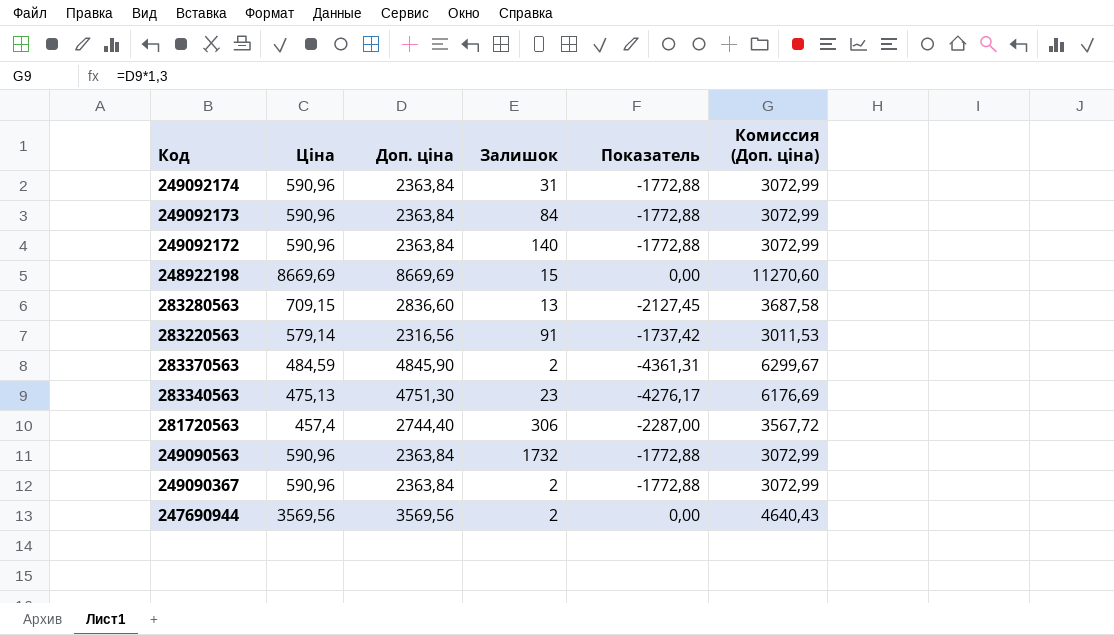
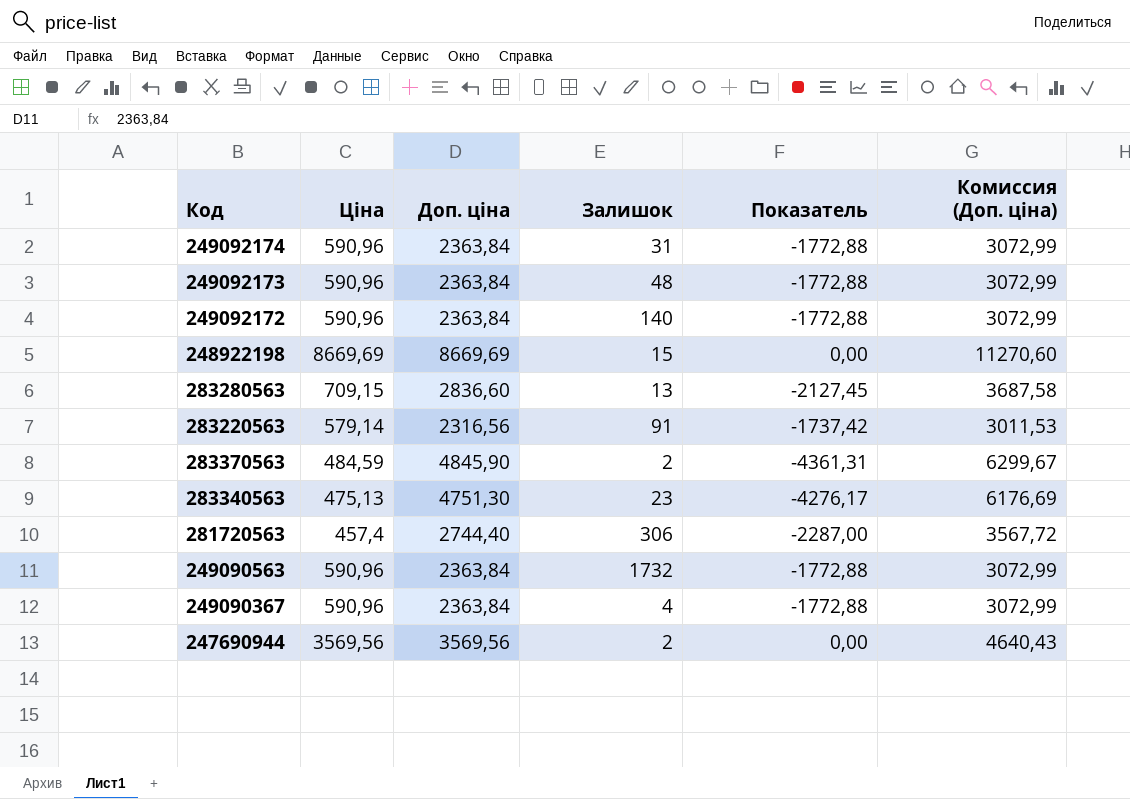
249092173 | Залишок: 84 -> 48
249090367 | Залишок: 2 -> 4

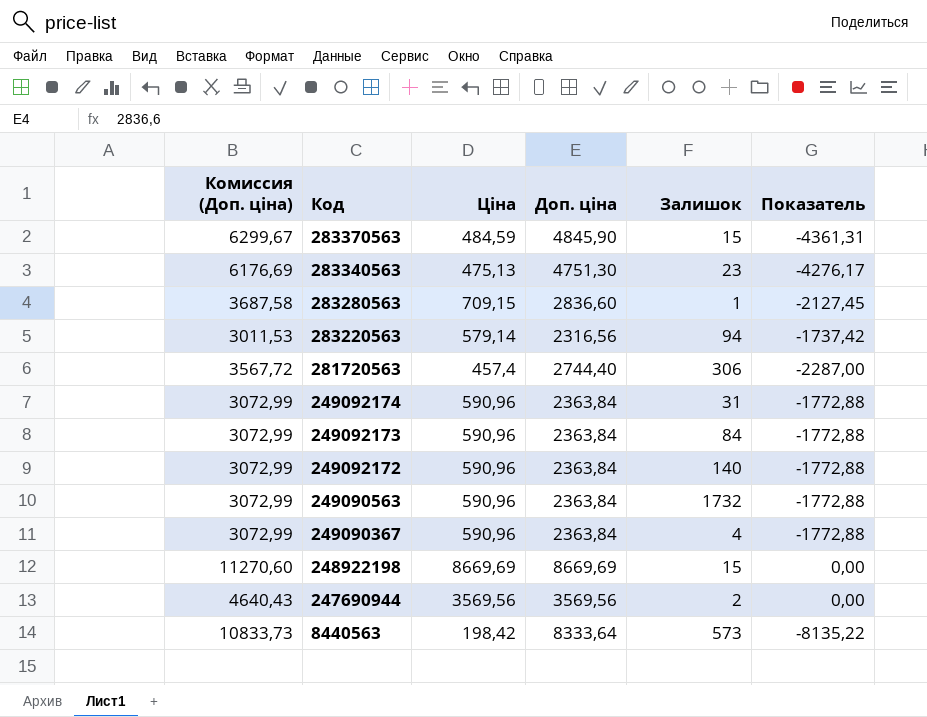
row order: none -> Код descending
column Комиссия (Доп. ціна) | position: 6 -> 1
283370563 | Залишок: 2 -> 15
283280563 | Залишок: 13 -> 1
283220563 | Залишок: 91 -> 94
249092173 | Залишок: 48 -> 84
row 8440563: none -> 10833,73 | 198,42 | 8333,64 | 573 | -8135,22

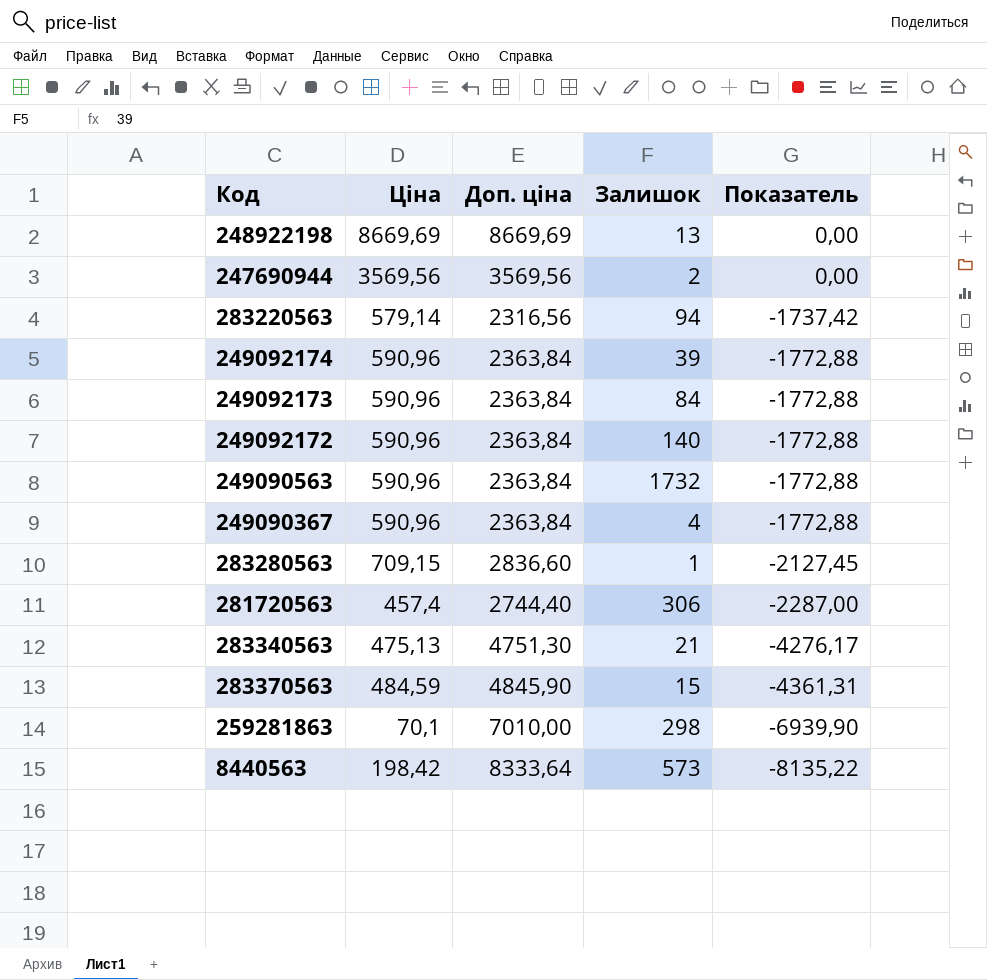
row order: Код descending -> Показатель descending
column Комиссия (Доп. ціна) | formula: [Доп. ціна] * 1,3 -> none
248922198 | Залишок: 15 -> 13
249092174 | Залишок: 31 -> 39
283340563 | Залишок: 23 -> 21
row 259281863: none -> 70,1 | 7010,00 | 298 | -6939,90

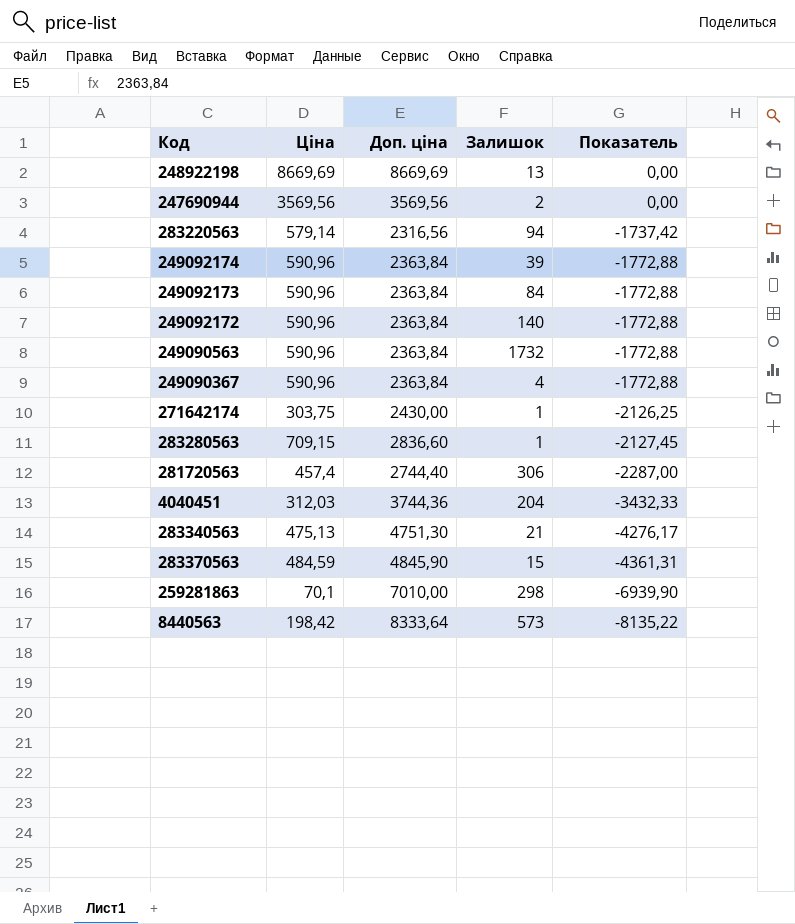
row 271642174: none -> 303,75 | 2430,00 | 1 | -2126,25
row 4040451: none -> 312,03 | 3744,36 | 204 | -3432,33

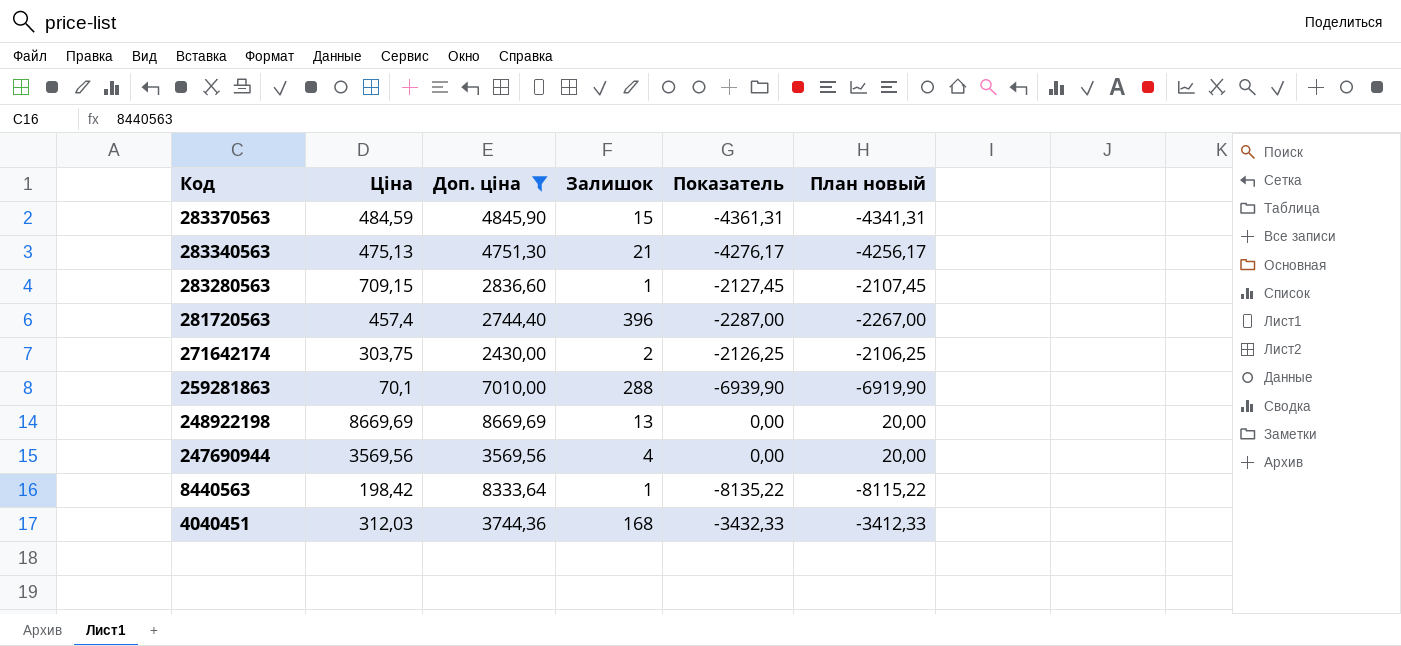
filter: none -> Доп. ціна >= 2430,00
row order: Показатель descending -> Код descending
column План новый | formula: none -> [Показатель] + 20
281720563 | Залишок: 306 -> 396
271642174 | Залишок: 1 -> 2
259281863 | Залишок: 298 -> 288
247690944 | Залишок: 2 -> 4
8440563 | Залишок: 573 -> 1
4040451 | Залишок: 204 -> 168

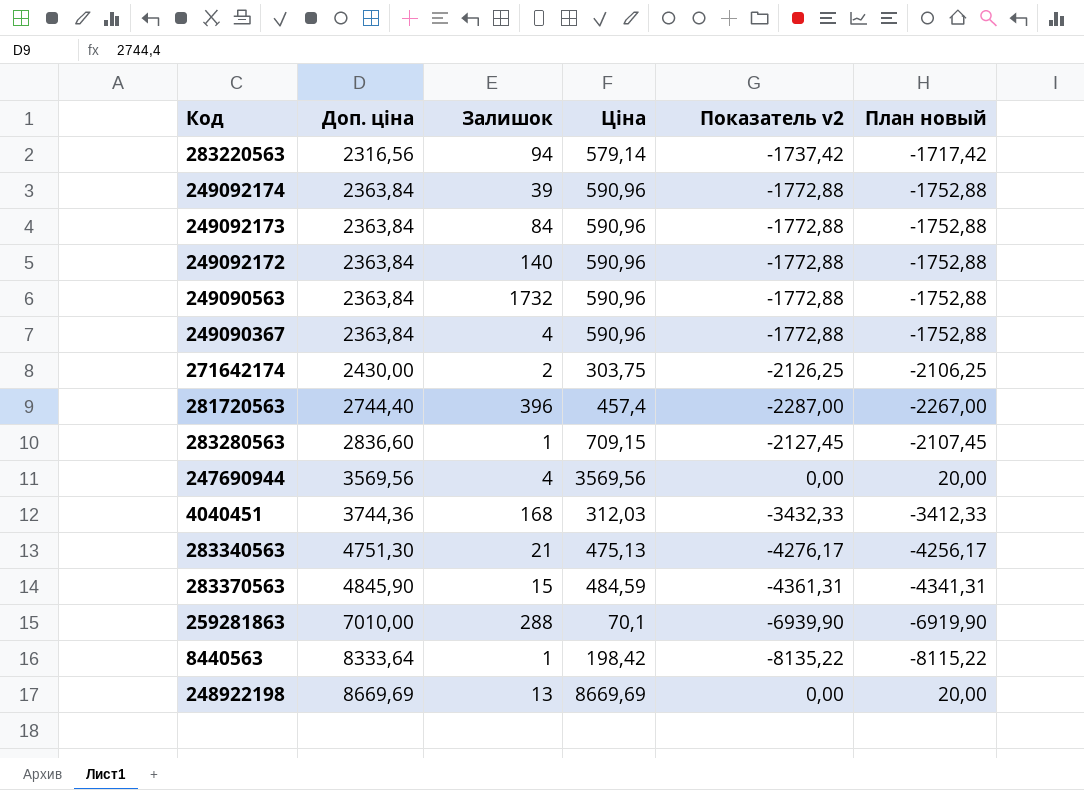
filter: Доп. ціна >= 2430,00 -> none
row order: Код descending -> Доп. ціна ascending
column Ціна | position: 2 -> 4
column name: Показатель -> Показатель v2

